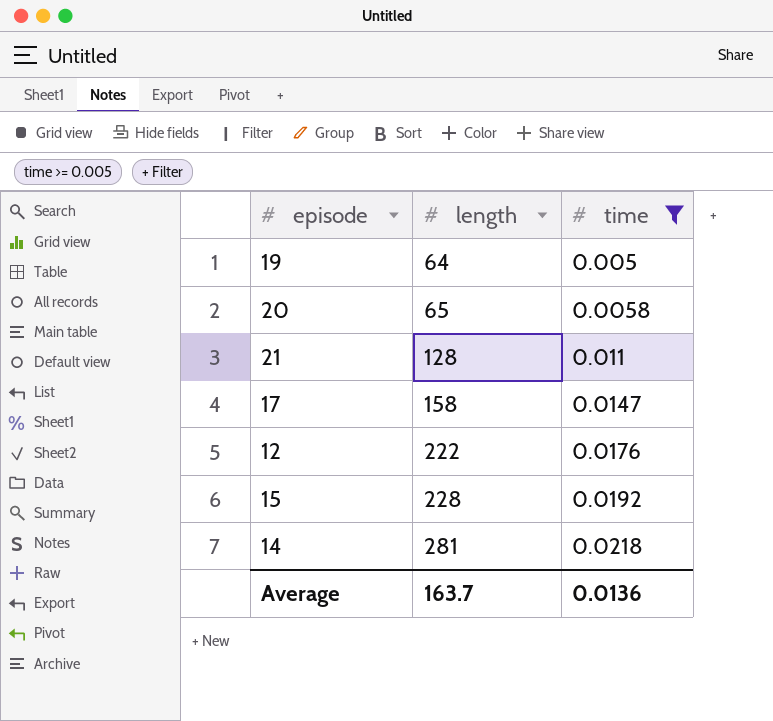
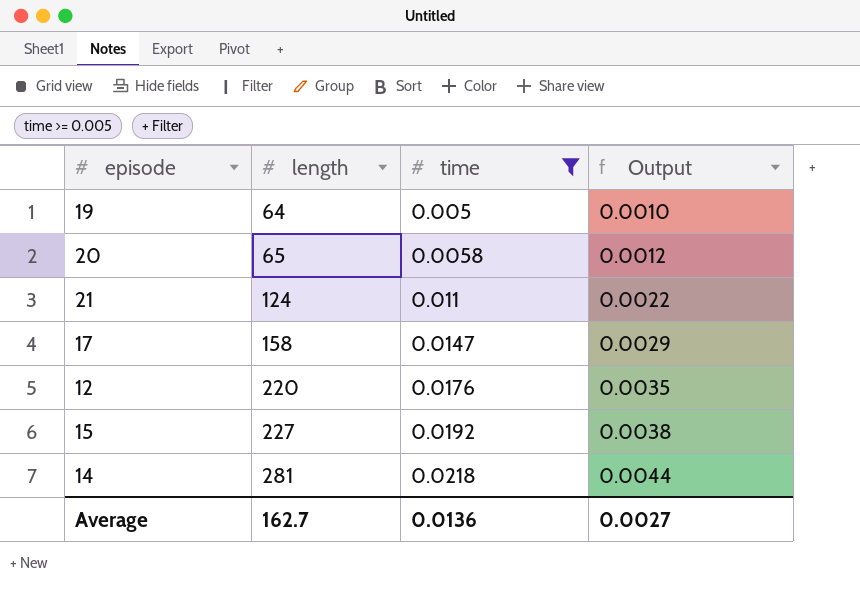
column Output | formula: none -> [time] * 0.2
21 | length: 128 -> 124
12 | length: 222 -> 220
15 | length: 228 -> 227
Average | length: 163.7 -> 162.7

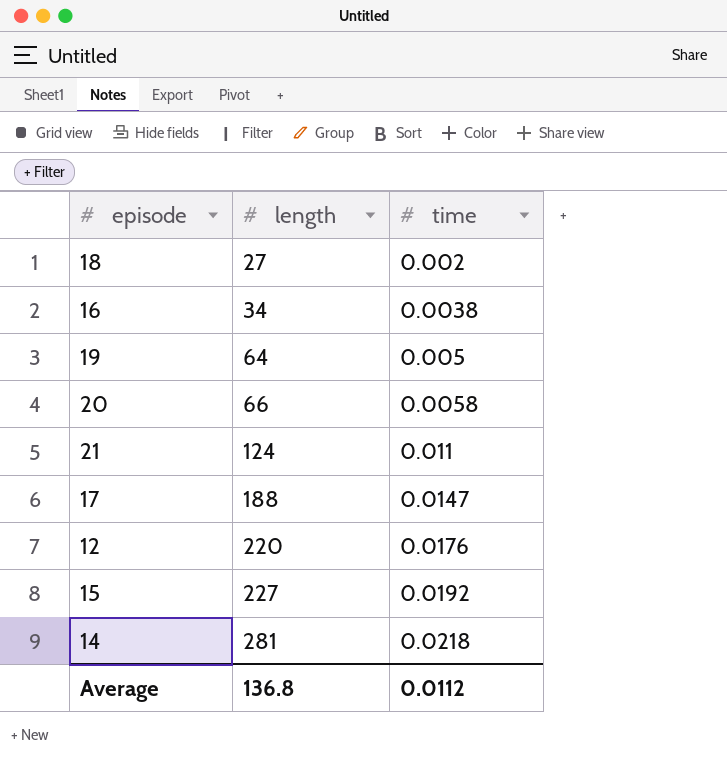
filter: time >= 0.005 -> none
column Output | formula: [time] * 0.2 -> none
20 | length: 65 -> 66
17 | length: 158 -> 188
Average | length: 162.7 -> 136.8
Average | time: 0.0136 -> 0.0112

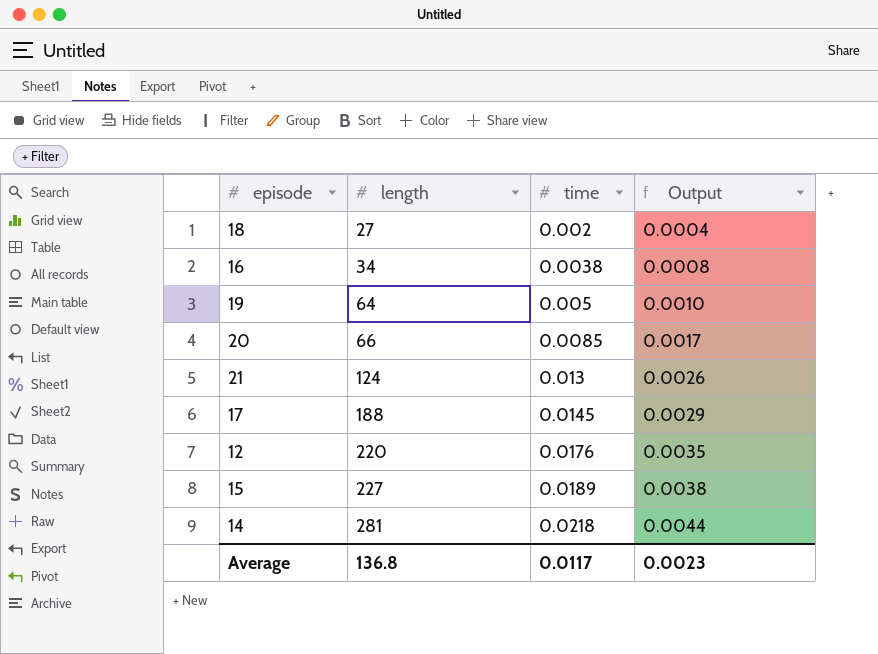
column Output | formula: none -> [time] * 0.2
20 | time: 0.0058 -> 0.0085
21 | time: 0.011 -> 0.013
17 | time: 0.0147 -> 0.0145
15 | time: 0.0192 -> 0.0189
Average | time: 0.0112 -> 0.0117

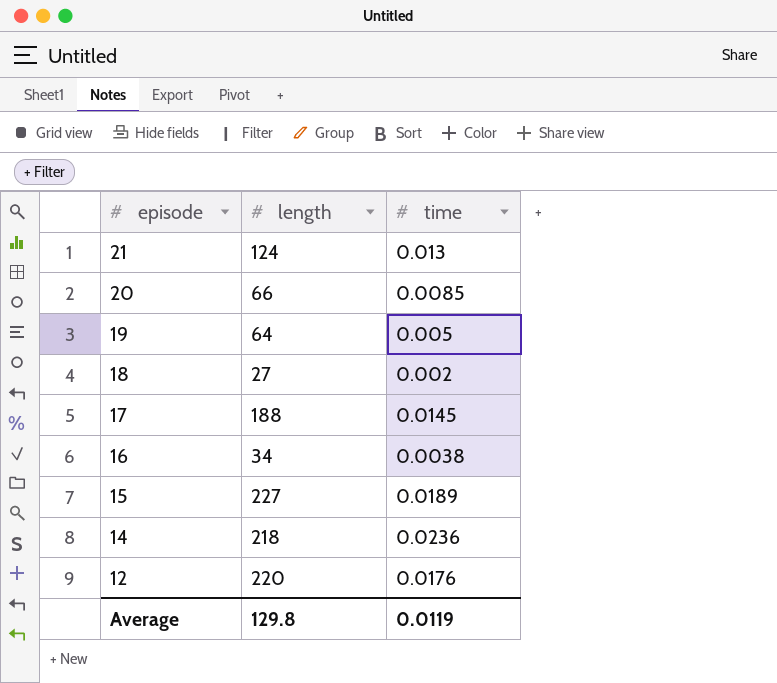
row order: length ascending -> episode descending
column Output | formula: [time] * 0.2 -> none
14 | length: 281 -> 218
14 | time: 0.0218 -> 0.0236
Average | length: 136.8 -> 129.8
Average | time: 0.0117 -> 0.0119

